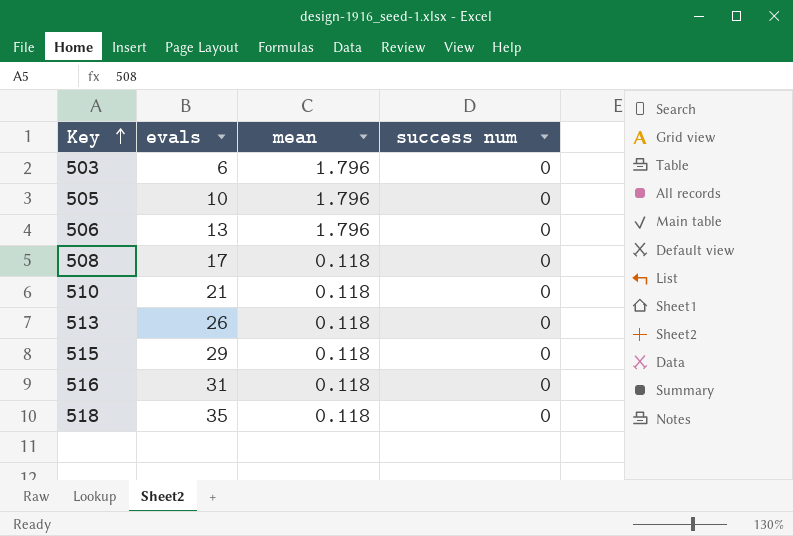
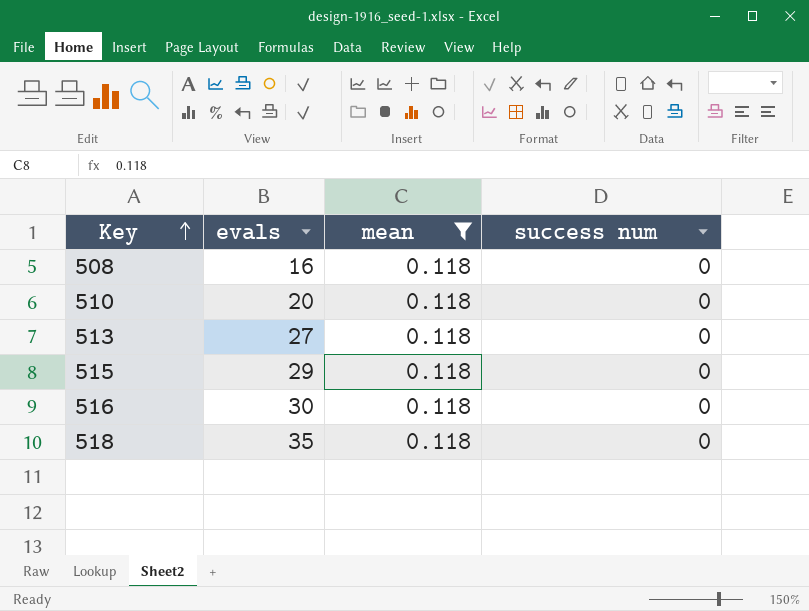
filter: none -> mean = 0.118
508 | evals: 17 -> 16
510 | evals: 21 -> 20
513 | evals: 26 -> 27
516 | evals: 31 -> 30

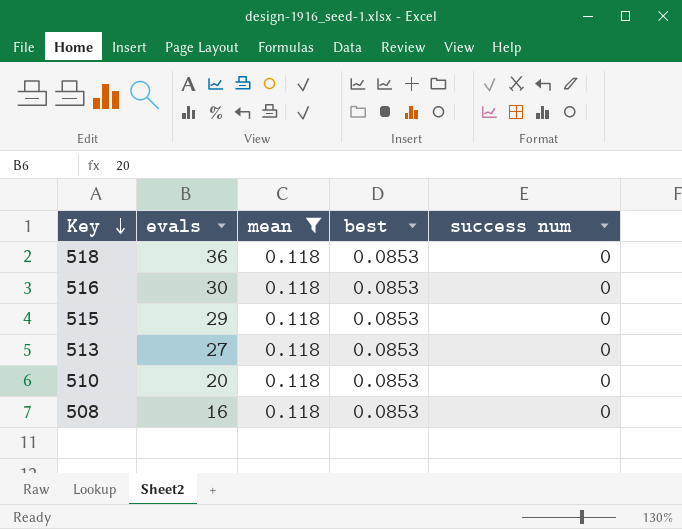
row order: Key ascending -> Key descending
column best | position: none -> 4
518 | evals: 35 -> 36

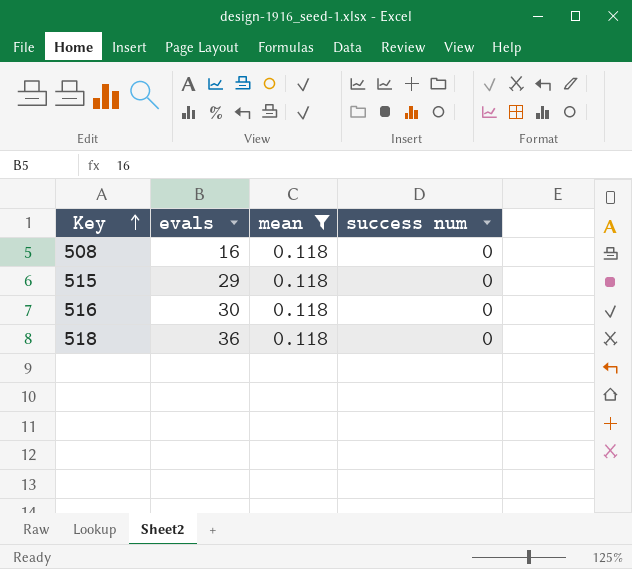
row order: Key descending -> Key ascending
column best | position: 4 -> none
row 513: 27 | 0.118 | 0.0853 | 0 -> none
row 510: 20 | 0.118 | 0.0853 | 0 -> none

